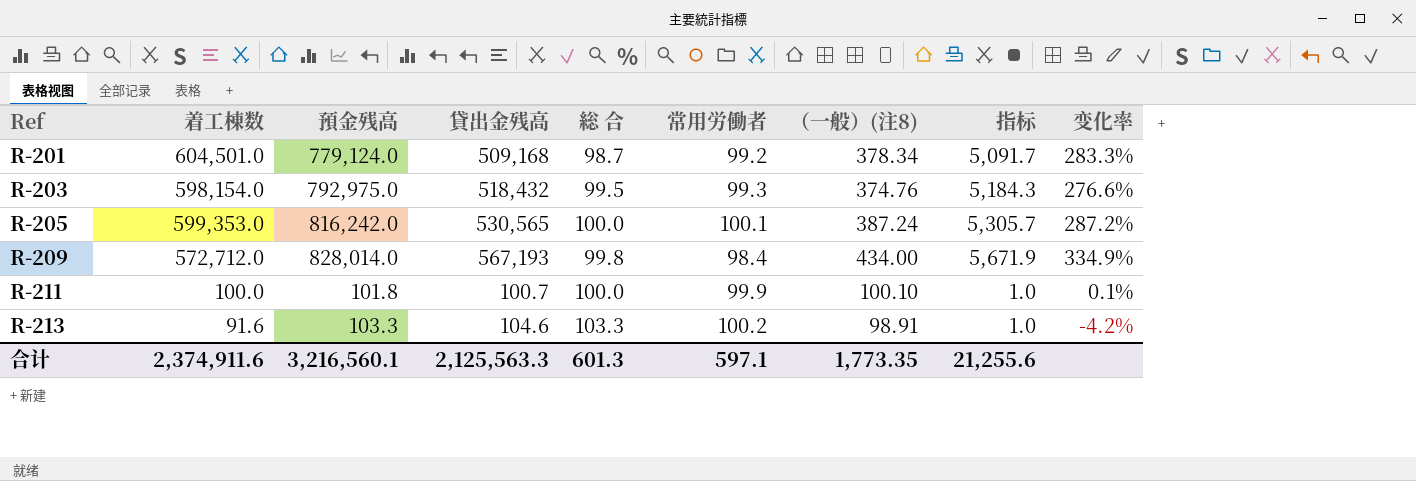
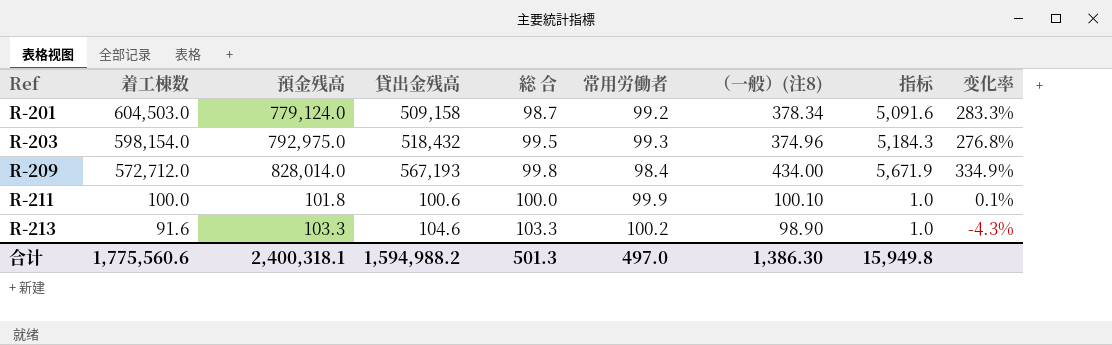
row R-205: 599,353.0 | 816,242.0 | 530,565 | 100.0 | 100.1 | 387.24 | 5,305.7 | 287.2% -> none
R-201 | 着工棟数: 604,501.0 -> 604,503.0
R-201 | 貸出金残高: 509,168 -> 509,158
R-201 | 指标: 5,091.7 -> 5,091.6
R-203 | （一般）(注8): 374.76 -> 374.96
R-203 | 变化率: 276.6% -> 276.8%
R-211 | 貸出金残高: 100.7 -> 100.6
R-213 | （一般）(注8): 98.91 -> 98.90
R-213 | 变化率: -4.2% -> -4.3%
合计 | 着工棟数: 2,374,911.6 -> 1,775,560.6
合计 | 預金残高: 3,216,560.1 -> 2,400,318.1
合计 | 貸出金残高: 2,125,563.3 -> 1,594,988.2
合计 | 総 合: 601.3 -> 501.3
合计 | 常用労働者: 597.1 -> 497.0
合计 | （一般）(注8): 1,773.35 -> 1,386.30
合计 | 指标: 21,255.6 -> 15,949.8

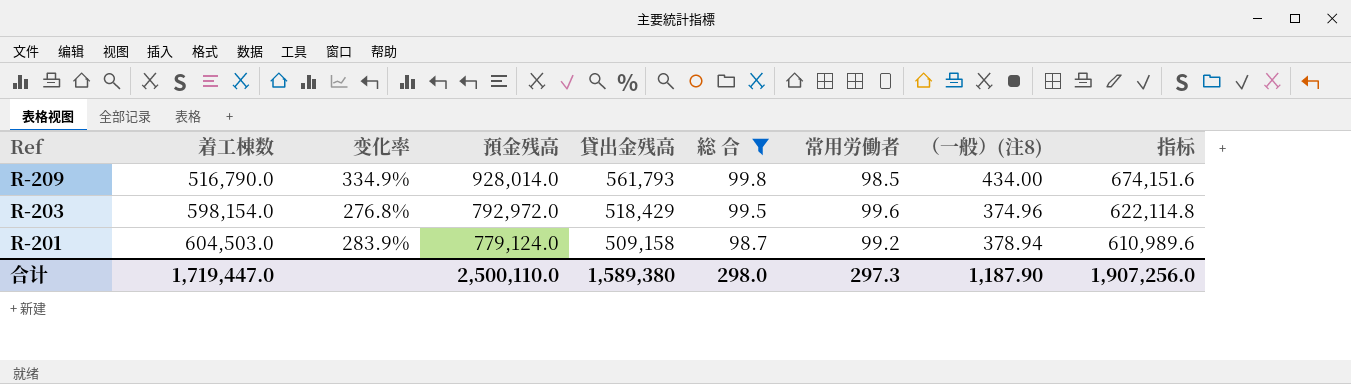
filter: none -> 総 合 <= 99.8
row order: Ref ascending -> Ref descending
column 变化率 | position: 9 -> 3
column 指标 | formula: [貸出金残高] * 0.01 -> [貸出金残高] * 1.2
R-209 | 着工棟数: 572,712.0 -> 516,790.0
R-209 | 預金残高: 828,014.0 -> 928,014.0
R-209 | 貸出金残高: 567,193 -> 561,793
R-209 | 常用労働者: 98.4 -> 98.5
R-203 | 預金残高: 792,975.0 -> 792,972.0
R-203 | 貸出金残高: 518,432 -> 518,429
R-203 | 常用労働者: 99.3 -> 99.6
R-201 | 变化率: 283.3% -> 283.9%
R-201 | （一般）(注8): 378.34 -> 378.94
合计 | 着工棟数: 1,775,560.6 -> 1,719,447.0
合计 | 預金残高: 2,400,318.1 -> 2,500,110.0
合计 | 貸出金残高: 1,594,988.2 -> 1,589,380
合计 | 総 合: 501.3 -> 298.0
合计 | 常用労働者: 497.0 -> 297.3
合计 | （一般）(注8): 1,386.30 -> 1,187.90
合计 | 指标: 15,949.8 -> 1,907,256.0

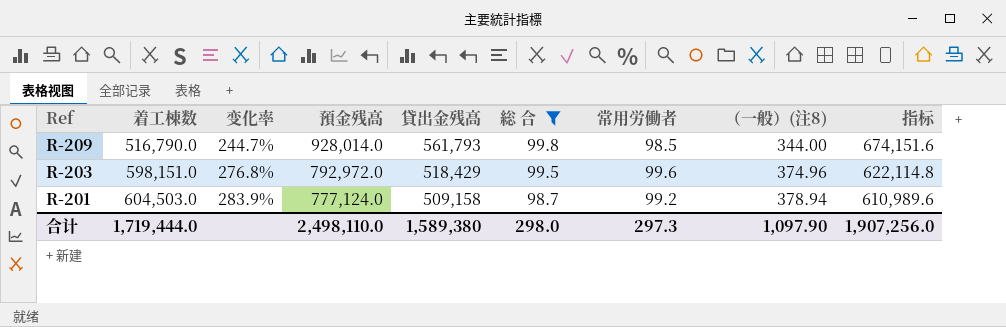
R-209 | 变化率: 334.9% -> 244.7%
R-209 | （一般）(注8): 434.00 -> 344.00
R-203 | 着工棟数: 598,154.0 -> 598,151.0
R-201 | 預金残高: 779,124.0 -> 777,124.0
合计 | 着工棟数: 1,719,447.0 -> 1,719,444.0
合计 | 預金残高: 2,500,110.0 -> 2,498,110.0
合计 | （一般）(注8): 1,187.90 -> 1,097.90

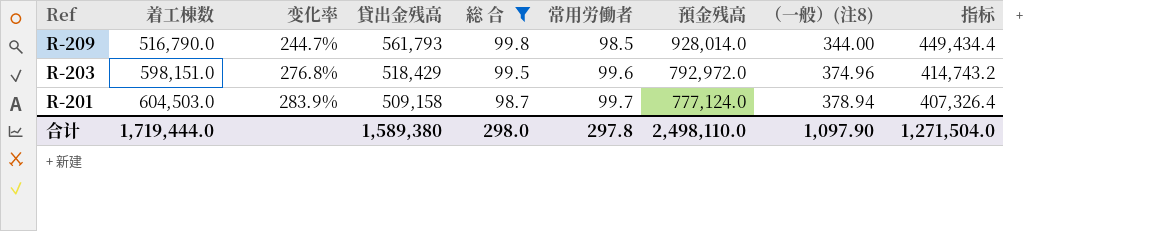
column 預金残高 | position: 4 -> 7
column 指标 | formula: [貸出金残高] * 1.2 -> [貸出金残高] * 0.8
R-201 | 常用労働者: 99.2 -> 99.7
合计 | 常用労働者: 297.3 -> 297.8
合计 | 指标: 1,907,256.0 -> 1,271,504.0

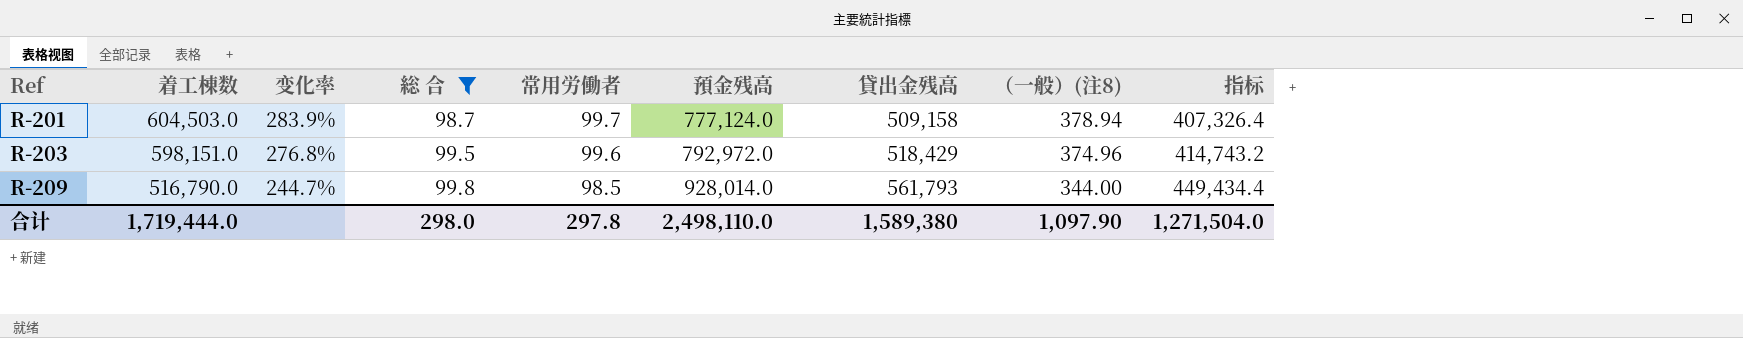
row order: Ref descending -> Ref ascending
column 貸出金残高 | position: 4 -> 7

